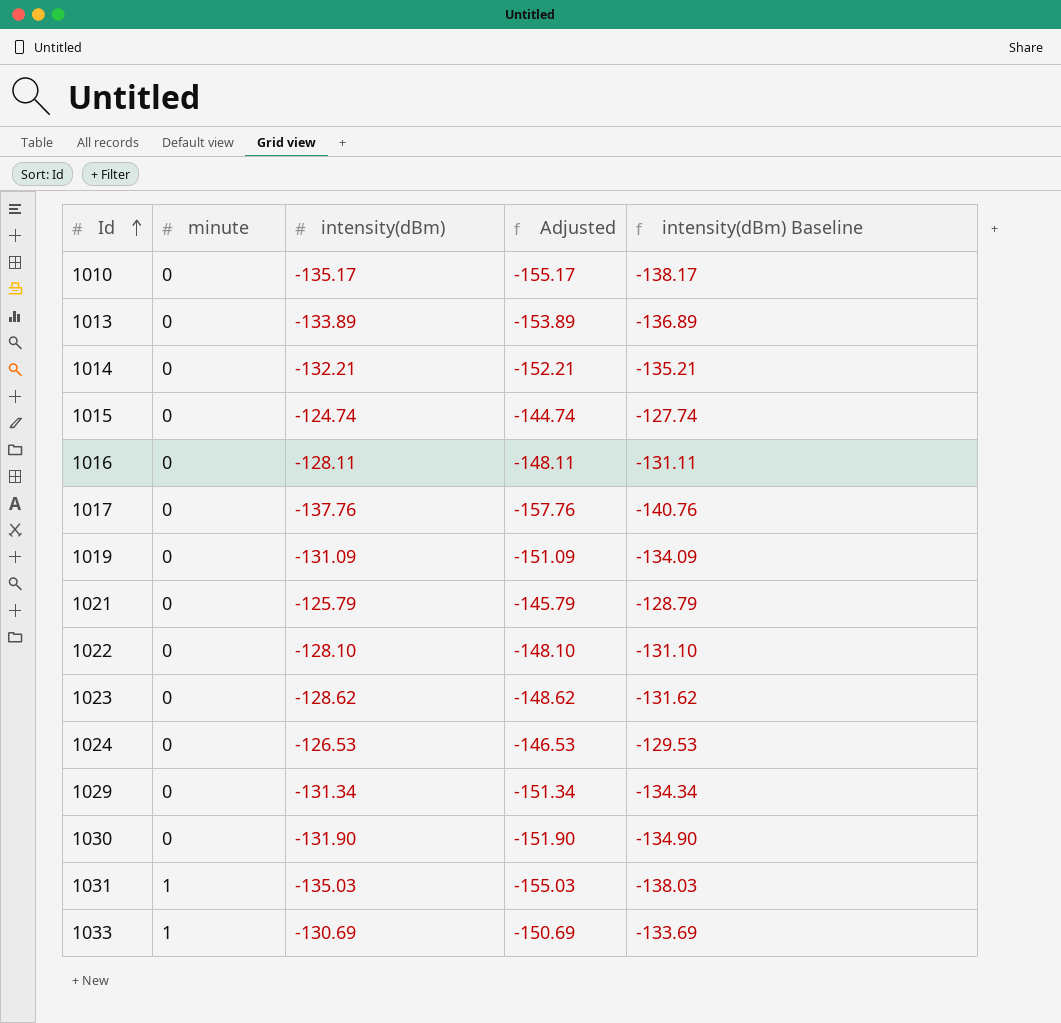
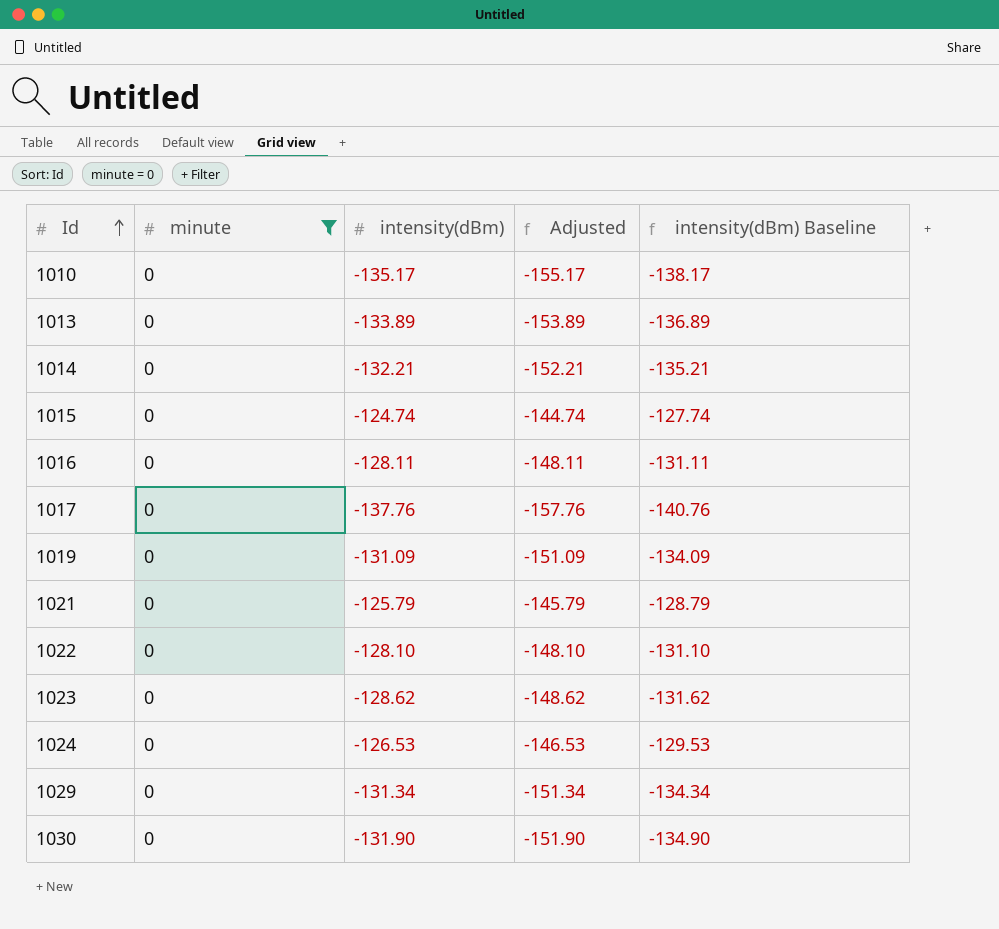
filter: none -> minute = 0

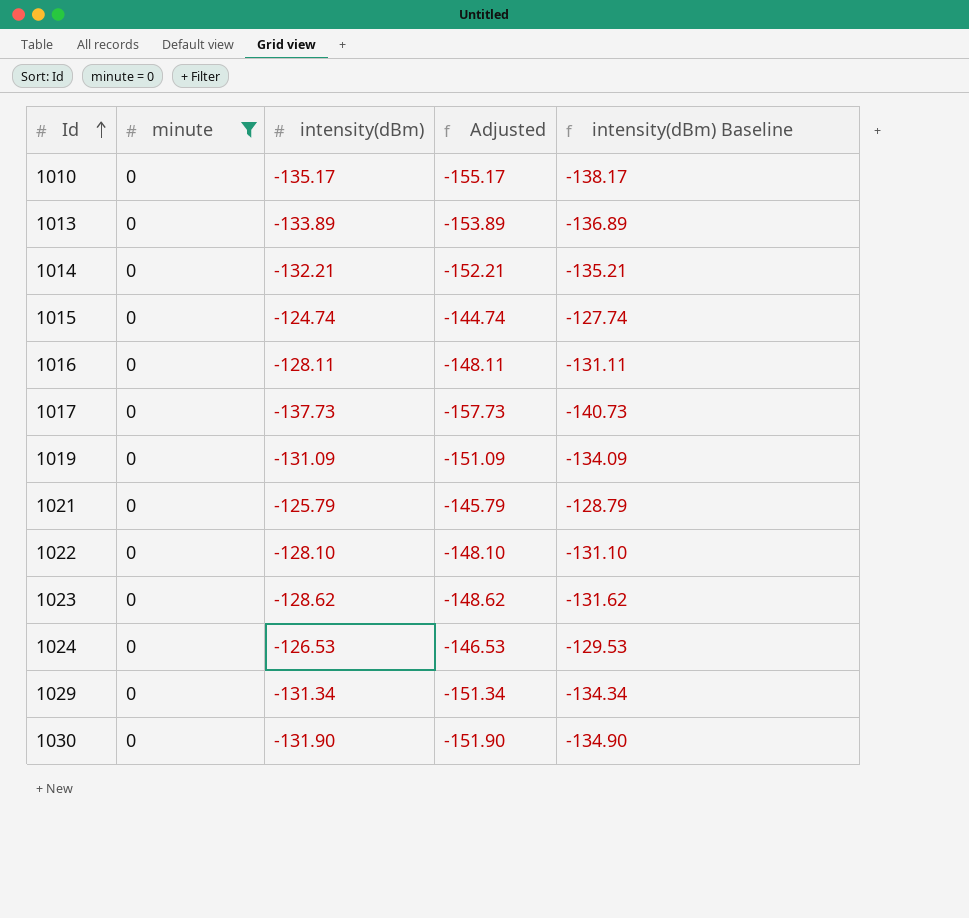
1017 | intensity(dBm): -137.76 -> -137.73
1017 | Adjusted: -157.76 -> -157.73
1017 | intensity(dBm) Baseline: -140.76 -> -140.73

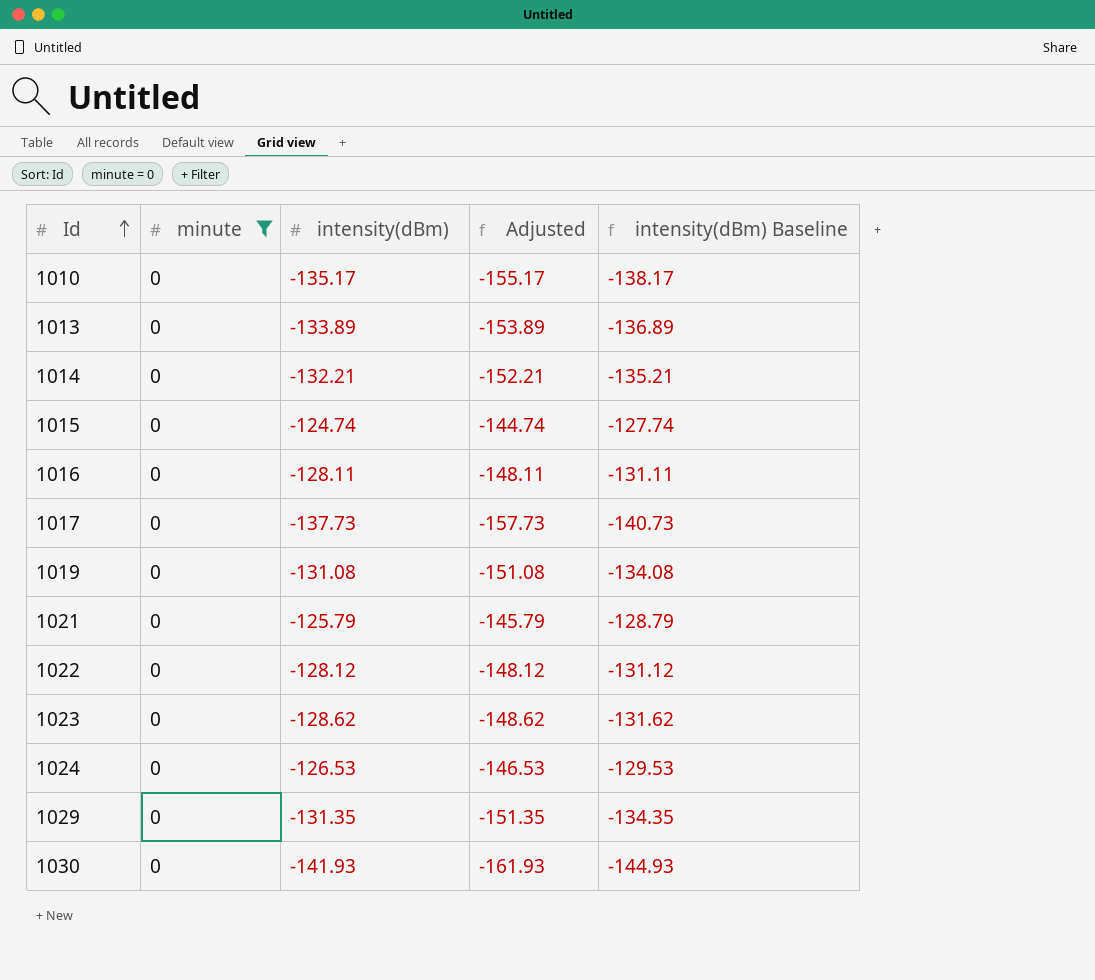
1019 | intensity(dBm): -131.09 -> -131.08
1019 | Adjusted: -151.09 -> -151.08
1019 | intensity(dBm) Baseline: -134.09 -> -134.08
1022 | intensity(dBm): -128.10 -> -128.12
1022 | Adjusted: -148.10 -> -148.12
1022 | intensity(dBm) Baseline: -131.10 -> -131.12
1029 | intensity(dBm): -131.34 -> -131.35
1029 | Adjusted: -151.34 -> -151.35
1029 | intensity(dBm) Baseline: -134.34 -> -134.35
1030 | intensity(dBm): -131.90 -> -141.93
1030 | Adjusted: -151.90 -> -161.93
1030 | intensity(dBm) Baseline: -134.90 -> -144.93

